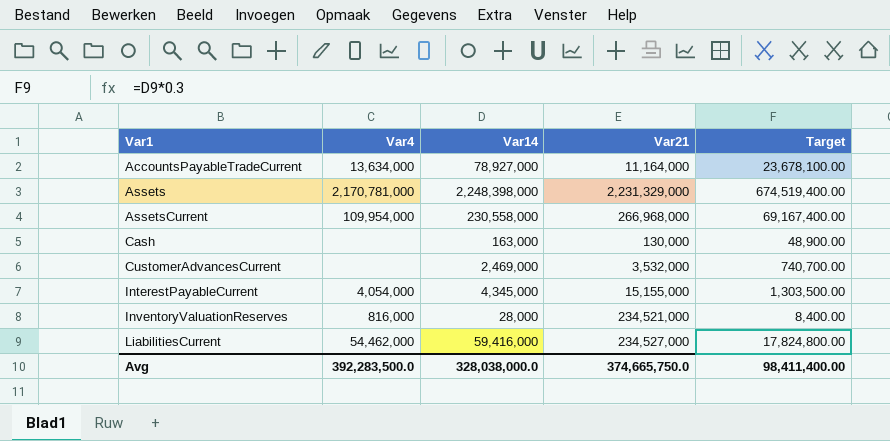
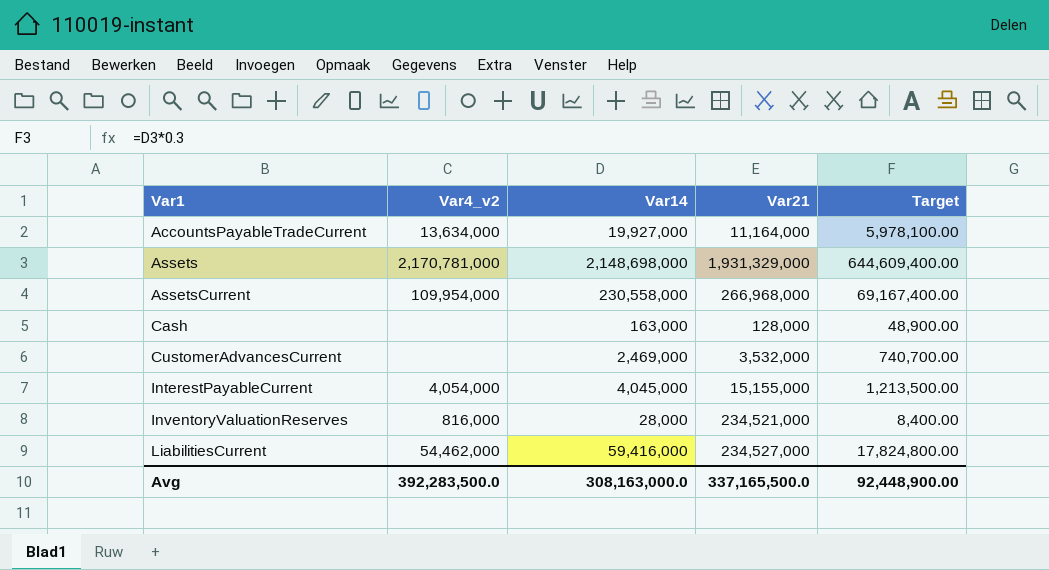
column name: Var4 -> Var4_v2
AccountsPayableTradeCurrent | Var14: 78,927,000 -> 19,927,000
AccountsPayableTradeCurrent | Target: 23,678,100.00 -> 5,978,100.00
Assets | Var14: 2,248,398,000 -> 2,148,698,000
Assets | Var21: 2,231,329,000 -> 1,931,329,000
Assets | Target: 674,519,400.00 -> 644,609,400.00
Cash | Var21: 130,000 -> 128,000
InterestPayableCurrent | Var14: 4,345,000 -> 4,045,000
InterestPayableCurrent | Target: 1,303,500.00 -> 1,213,500.00
Avg | Var14: 328,038,000.0 -> 308,163,000.0
Avg | Var21: 374,665,750.0 -> 337,165,500.0
Avg | Target: 98,411,400.00 -> 92,448,900.00

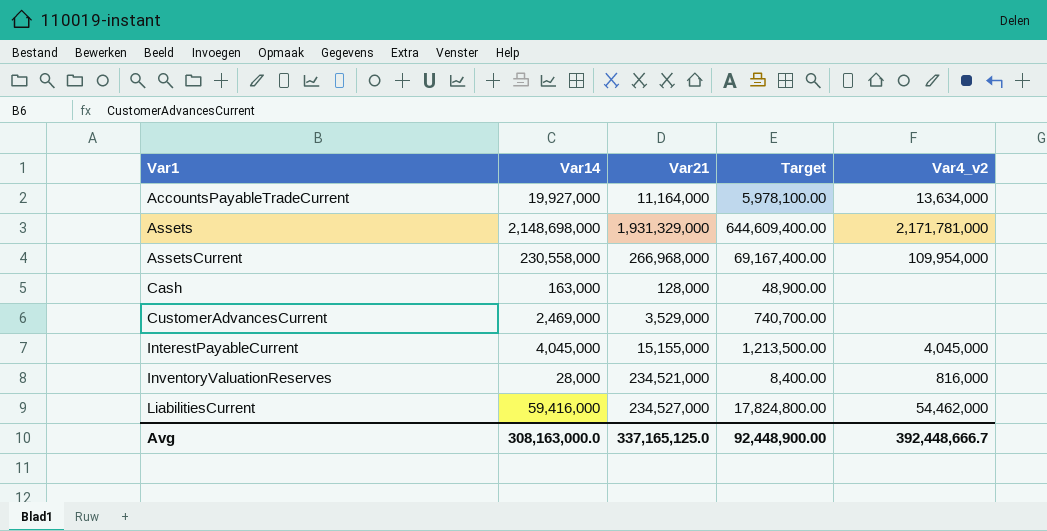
column Var4_v2 | position: 2 -> 5
Assets | Var4_v2: 2,170,781,000 -> 2,171,781,000
CustomerAdvancesCurrent | Var21: 3,532,000 -> 3,529,000
InterestPayableCurrent | Var4_v2: 4,054,000 -> 4,045,000
Avg | Var21: 337,165,500.0 -> 337,165,125.0
Avg | Var4_v2: 392,283,500.0 -> 392,448,666.7

